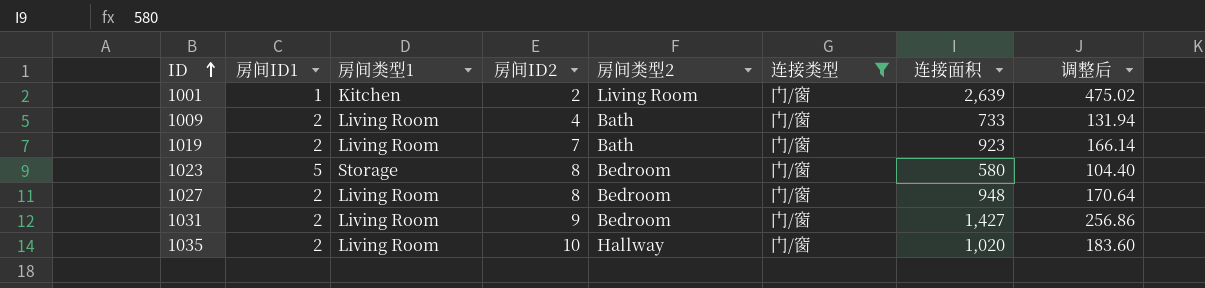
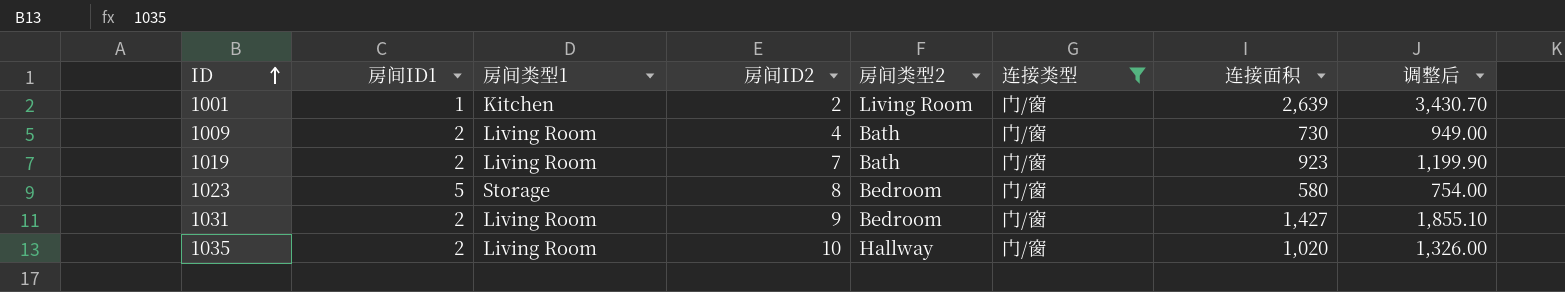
column 调整后 | formula: [连接面积] * 0.18 -> [连接面积] * 1.3
row 1027: 2 | Living Room | 8 | Bedroom | 门/窗 | 948 | 170.64 -> none
1009 | 连接面积: 733 -> 730

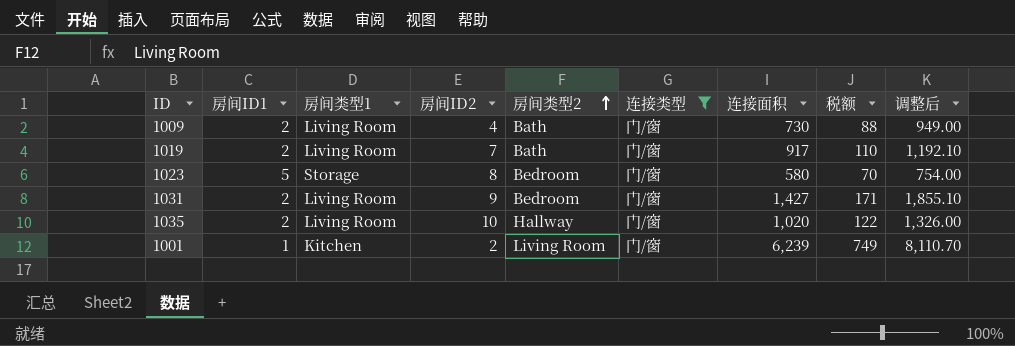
row order: ID ascending -> 房间类型2 ascending
column 税额 | formula: none -> [连接面积] * 0.12
1019 | 连接面积: 923 -> 917
1019 | 调整后: 1,199.90 -> 1,192.10
1001 | 连接面积: 2,639 -> 6,239
1001 | 调整后: 3,430.70 -> 8,110.70

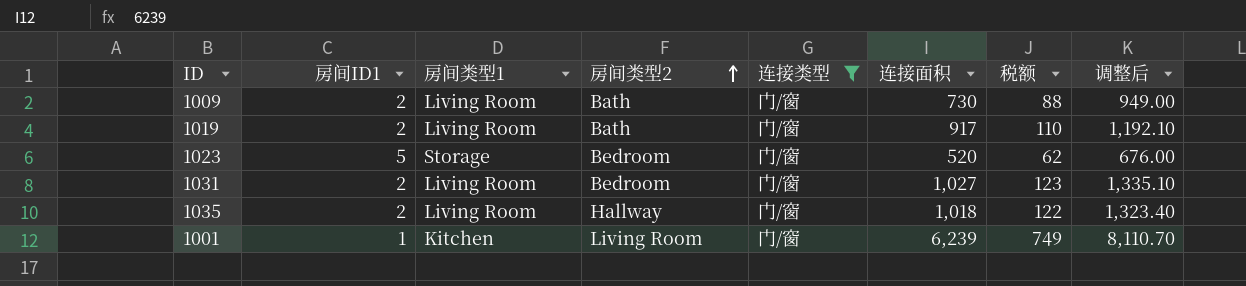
column 房间ID2 | position: 4 -> none
1023 | 连接面积: 580 -> 520
1023 | 税额: 70 -> 62
1023 | 调整后: 754.00 -> 676.00
1031 | 连接面积: 1,427 -> 1,027
1031 | 税额: 171 -> 123
1031 | 调整后: 1,855.10 -> 1,335.10
1035 | 连接面积: 1,020 -> 1,018
1035 | 调整后: 1,326.00 -> 1,323.40

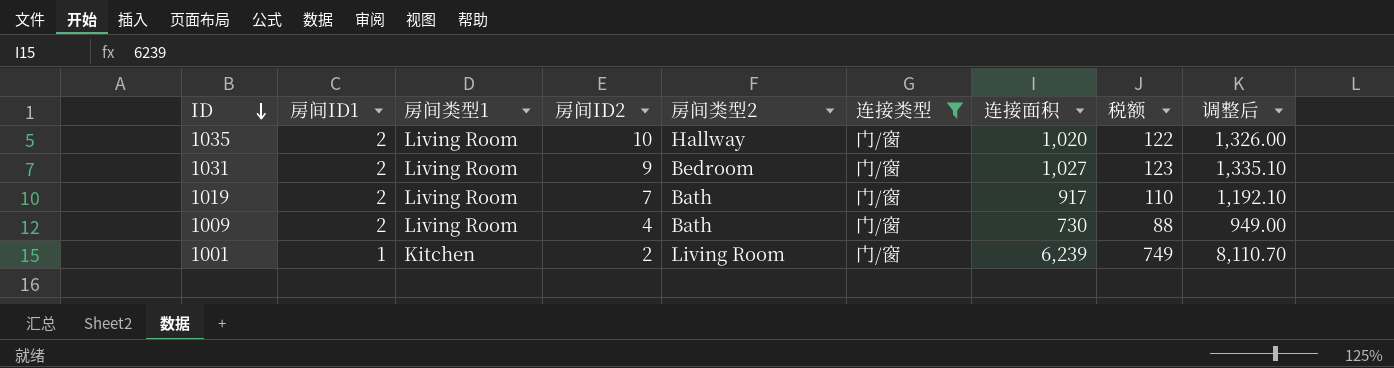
row order: 房间类型2 ascending -> ID descending
column 房间ID2 | position: none -> 4
row 1023: 5 | Storage | Bedroom | 门/窗 | 520 | 62 | 676.00 -> none
1035 | 连接面积: 1,018 -> 1,020
1035 | 调整后: 1,323.40 -> 1,326.00

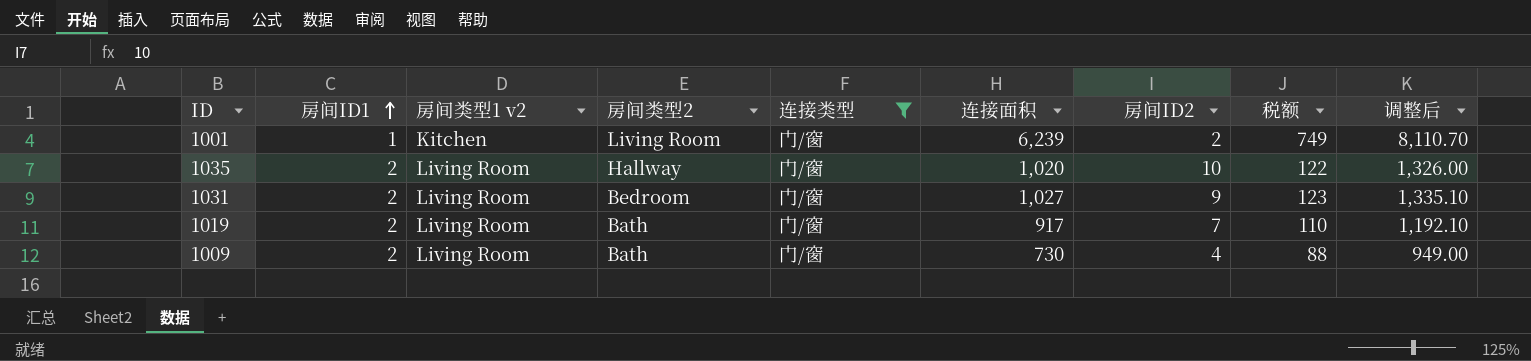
row order: ID descending -> 房间ID1 ascending
column name: 房间类型1 -> 房间类型1 v2
column 房间ID2 | position: 4 -> 7

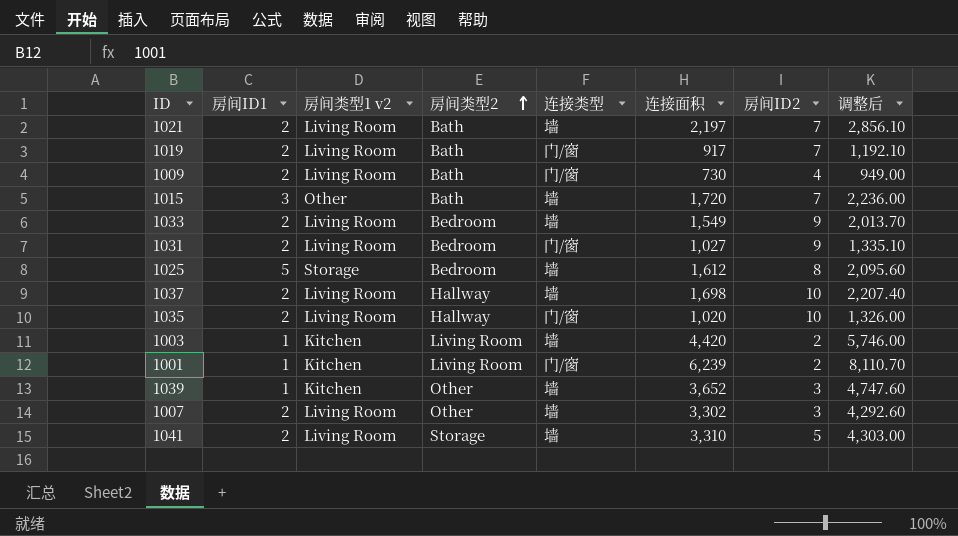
filter: 连接类型 = 门/窗 -> none
row order: 房间ID1 ascending -> 房间类型2 ascending
column 税额 | formula: [连接面积] * 0.12 -> none

